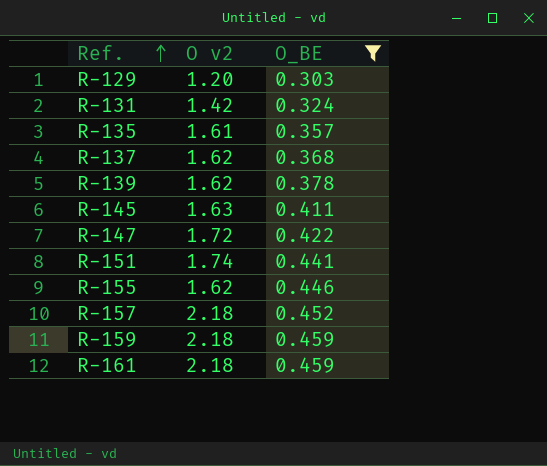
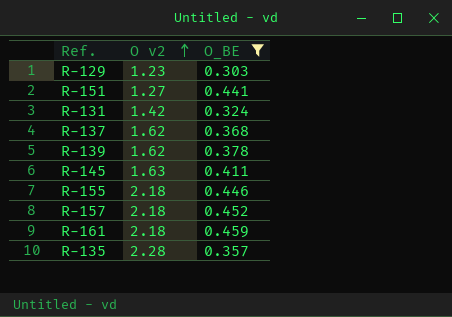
row order: Ref. ascending -> O v2 ascending
row R-147: 1.72 | 0.422 -> none
row R-159: 2.18 | 0.459 -> none
R-129 | O v2: 1.20 -> 1.23
R-151 | O v2: 1.74 -> 1.27
R-155 | O v2: 1.62 -> 2.18
R-135 | O v2: 1.61 -> 2.28

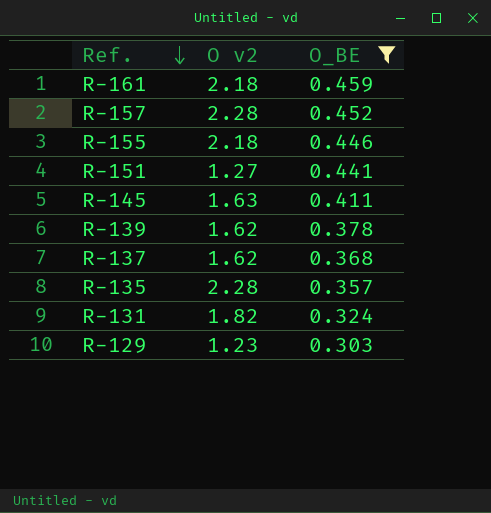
row order: O v2 ascending -> Ref. descending
R-157 | O v2: 2.18 -> 2.28
R-131 | O v2: 1.42 -> 1.82

